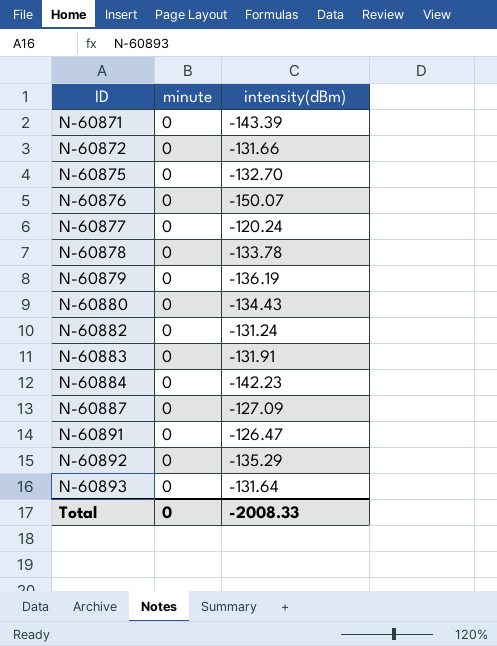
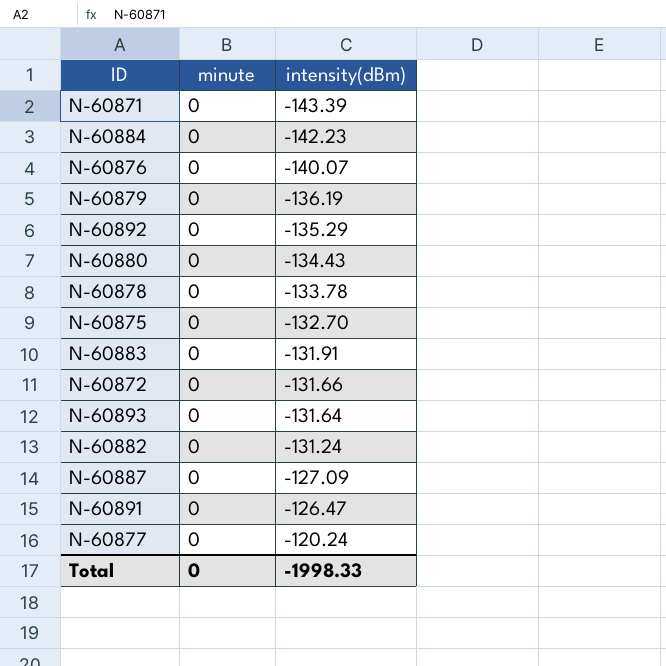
row order: ID ascending -> intensity(dBm) ascending
N-60876 | intensity(dBm): -150.07 -> -140.07
Total | intensity(dBm): -2008.33 -> -1998.33

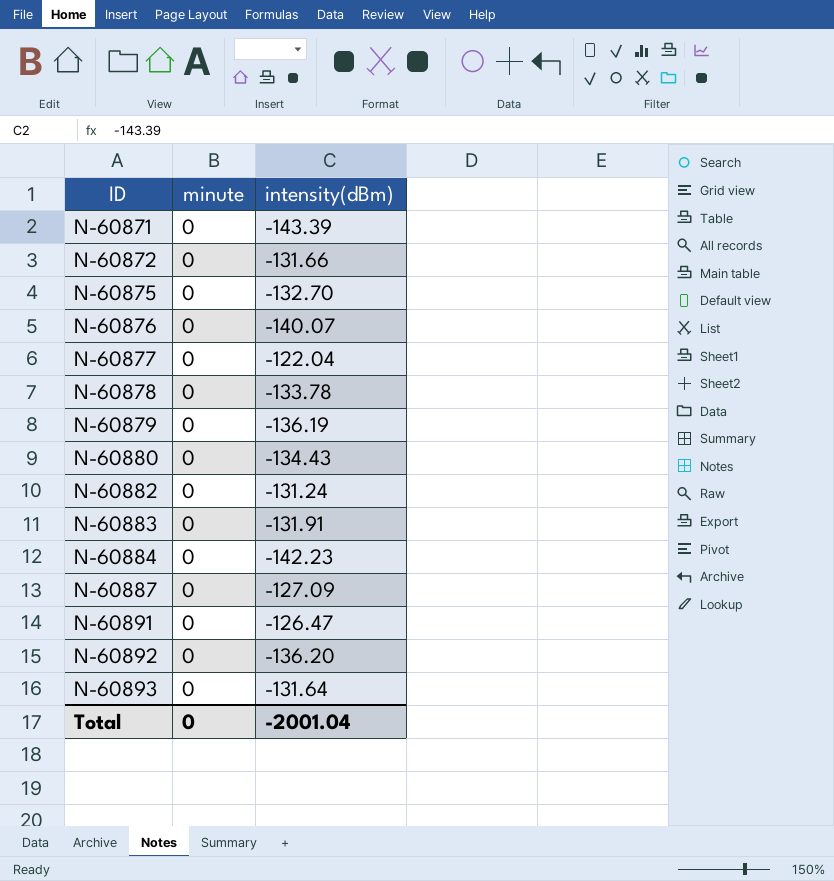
row order: intensity(dBm) ascending -> ID ascending
N-60877 | intensity(dBm): -120.24 -> -122.04
N-60892 | intensity(dBm): -135.29 -> -136.20
Total | intensity(dBm): -1998.33 -> -2001.04

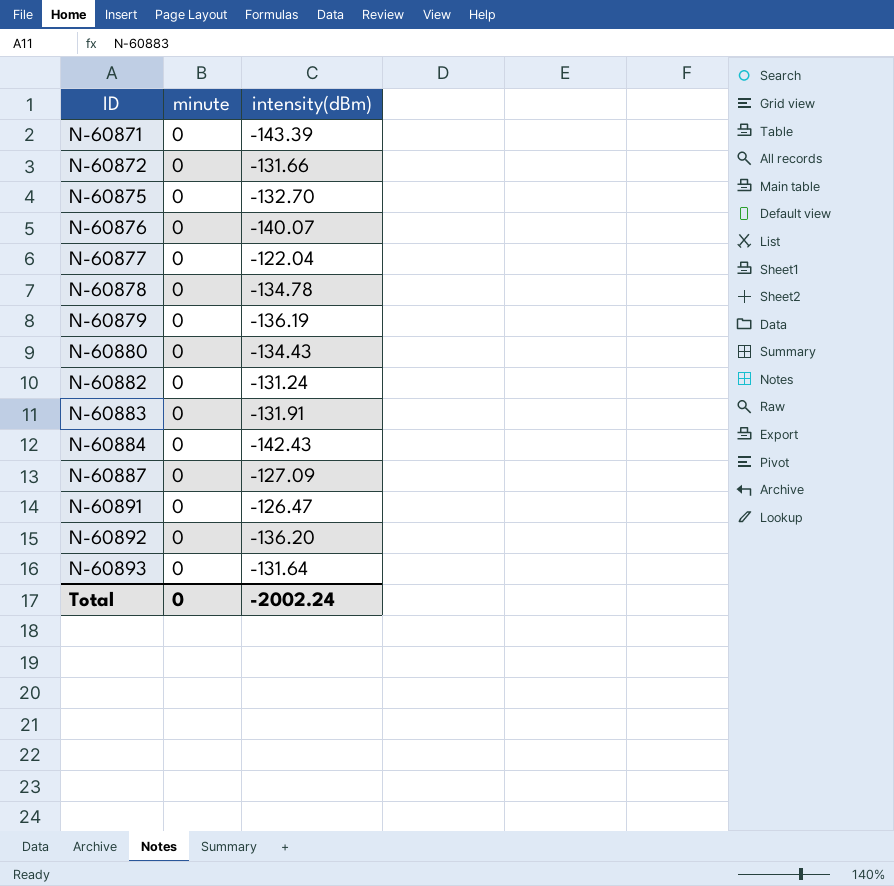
N-60878 | intensity(dBm): -133.78 -> -134.78
N-60884 | intensity(dBm): -142.23 -> -142.43
Total | intensity(dBm): -2001.04 -> -2002.24

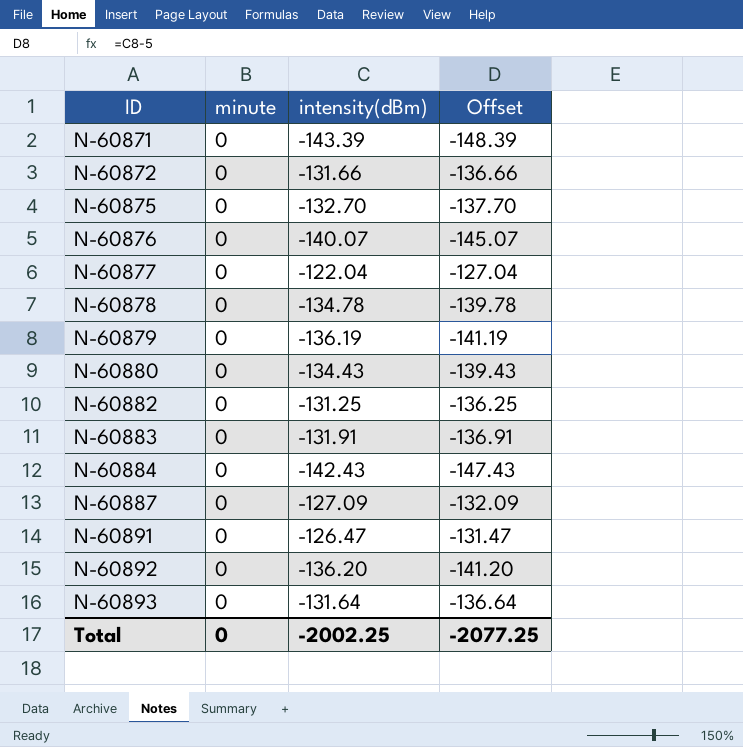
column Offset | formula: none -> [intensity(dBm)] - 5
N-60882 | intensity(dBm): -131.24 -> -131.25
Total | intensity(dBm): -2002.24 -> -2002.25

